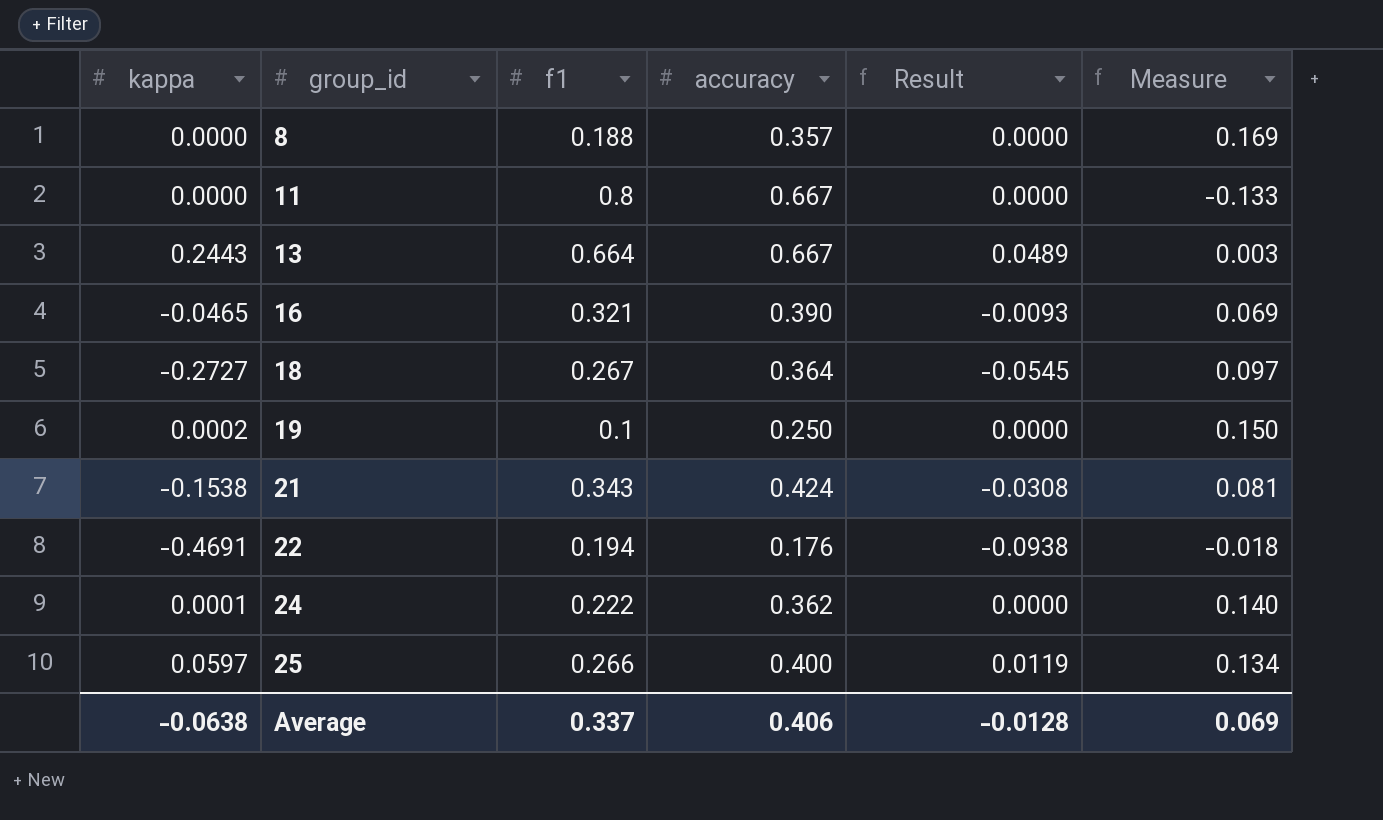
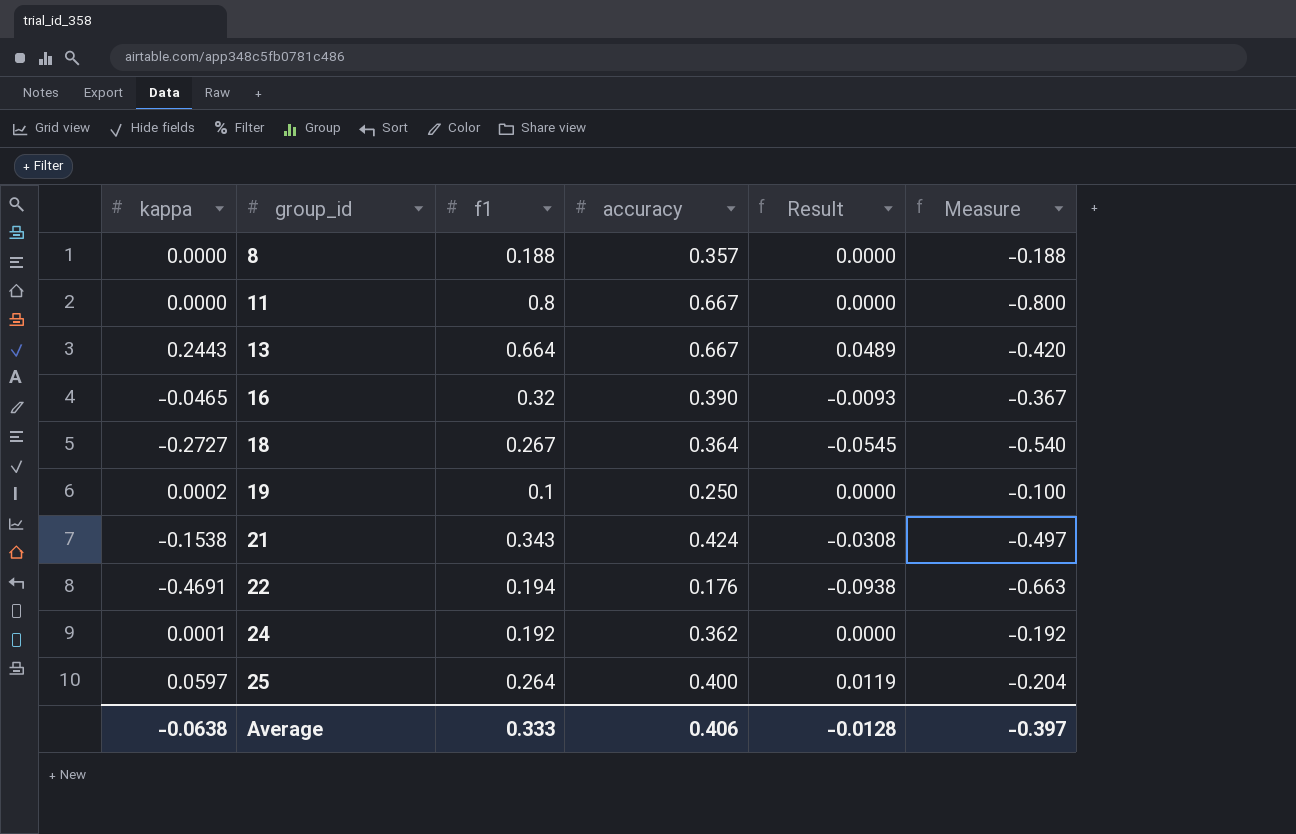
column Measure | formula: [accuracy] - [f1] -> [kappa] - [f1]
16 | f1: 0.321 -> 0.32
24 | f1: 0.222 -> 0.192
25 | f1: 0.266 -> 0.264
Average | f1: 0.337 -> 0.333
Average | Measure: 0.069 -> -0.397

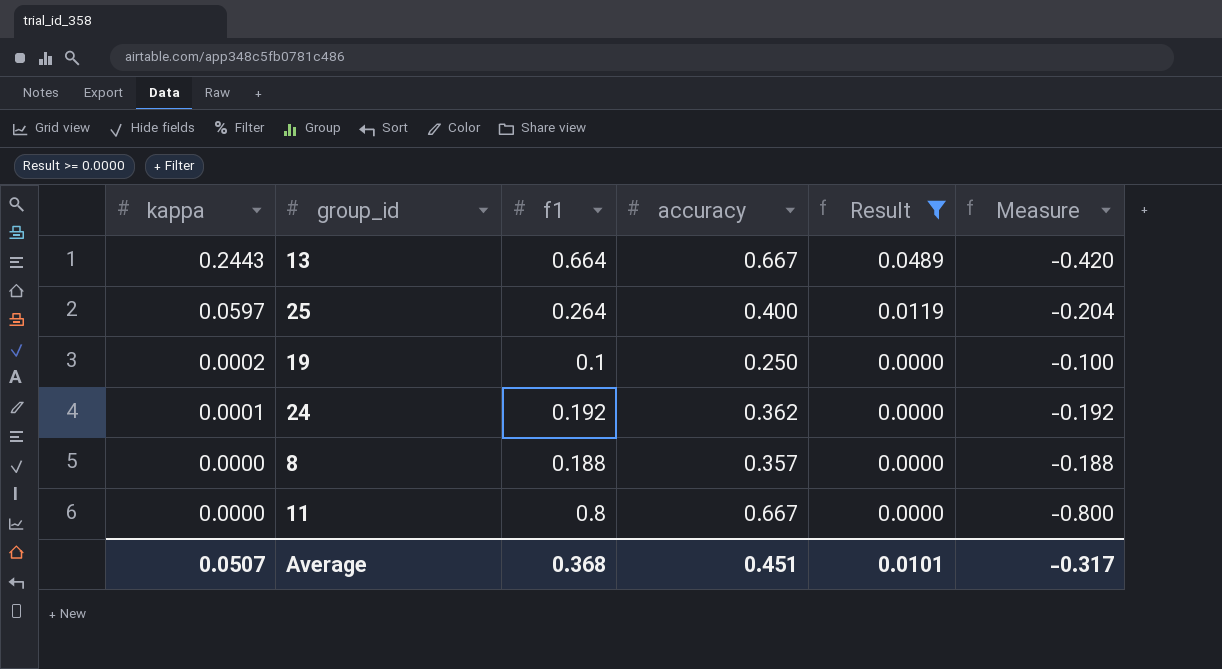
filter: none -> Result >= 0.0000
row order: group_id ascending -> kappa descending
Average | kappa: -0.0638 -> 0.0507
Average | f1: 0.333 -> 0.368
Average | accuracy: 0.406 -> 0.451
Average | Result: -0.0128 -> 0.0101
Average | Measure: -0.397 -> -0.317

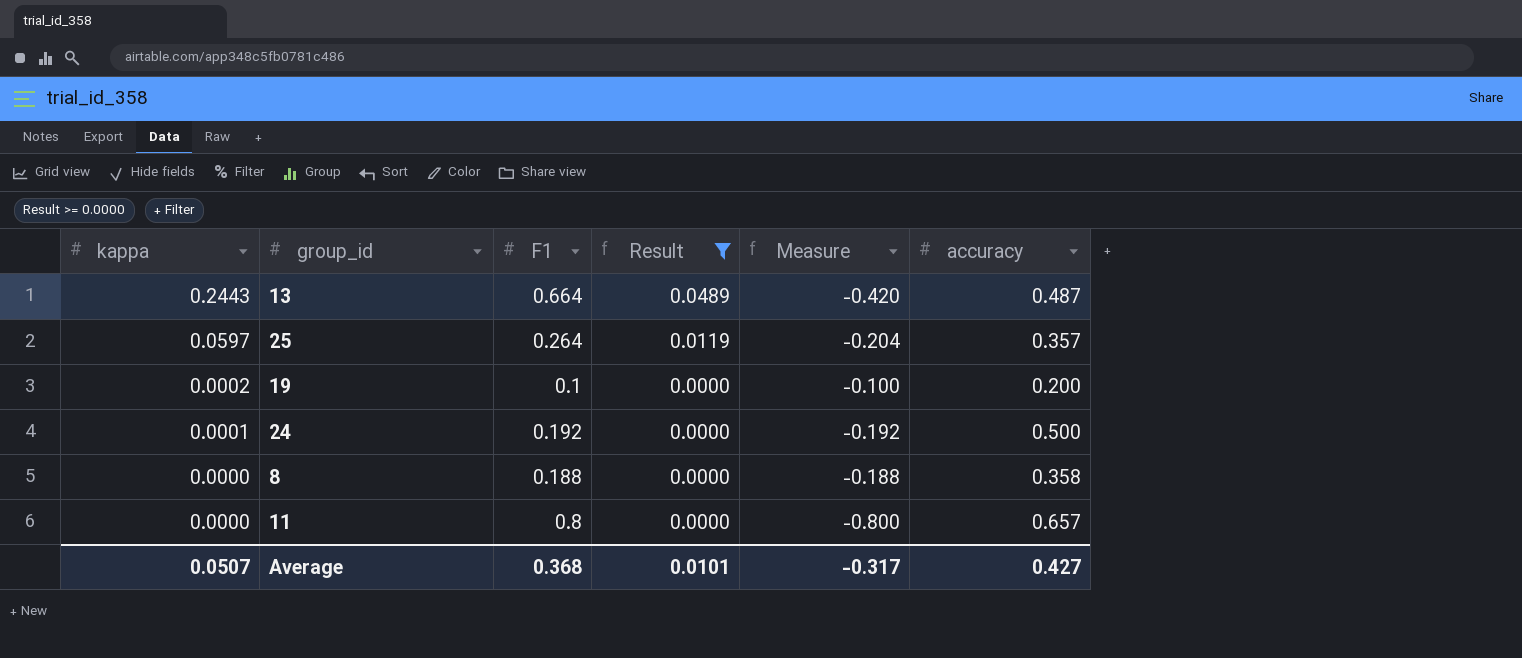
column name: f1 -> F1
column accuracy | position: 4 -> 6
13 | accuracy: 0.667 -> 0.487
25 | accuracy: 0.400 -> 0.357
19 | accuracy: 0.250 -> 0.200
24 | accuracy: 0.362 -> 0.500
8 | accuracy: 0.357 -> 0.358
11 | accuracy: 0.667 -> 0.657
Average | accuracy: 0.451 -> 0.427

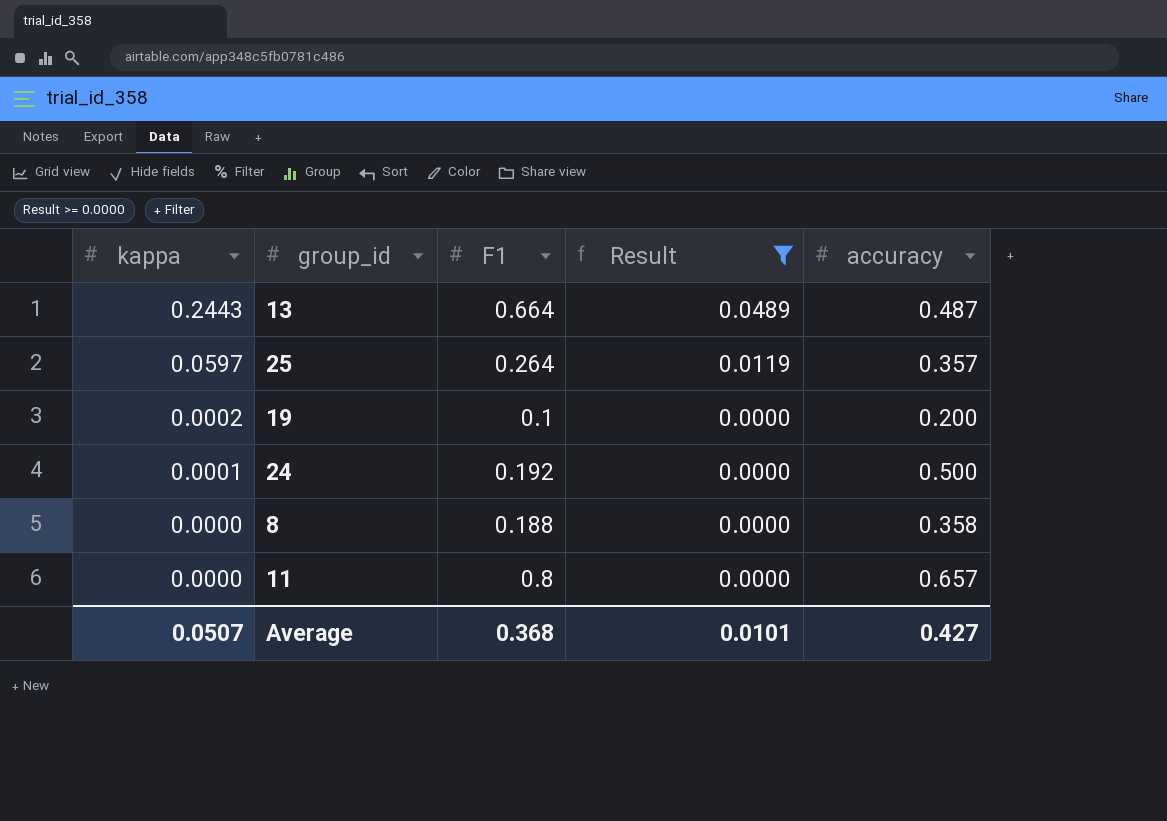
column Measure | formula: [kappa] - [F1] -> none

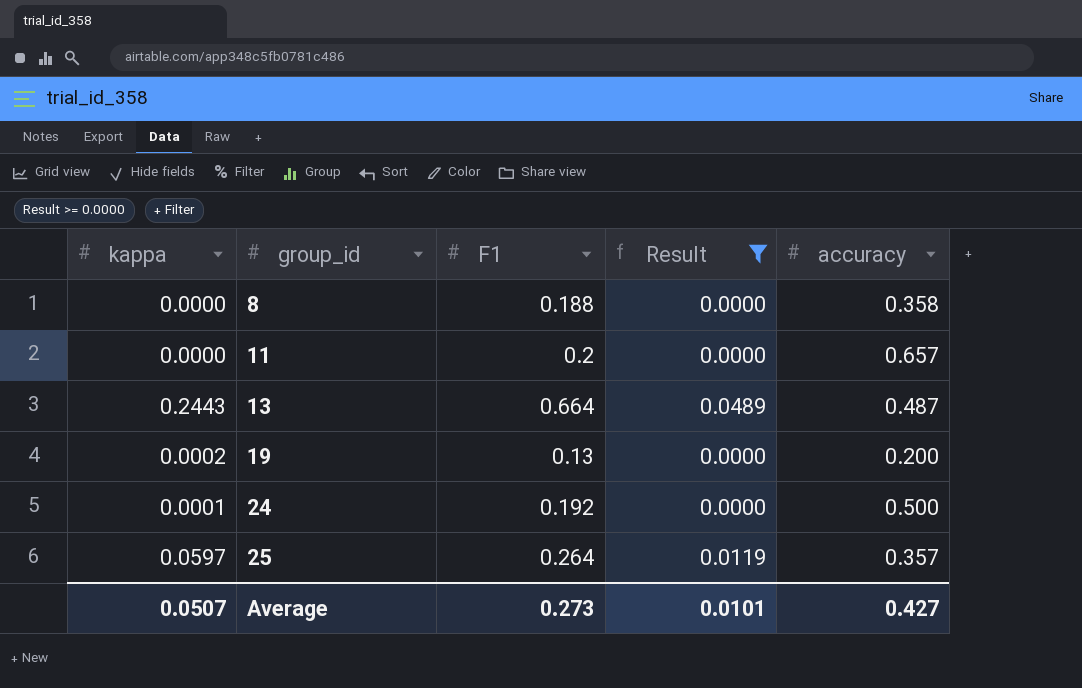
row order: kappa descending -> group_id ascending
11 | F1: 0.8 -> 0.2
19 | F1: 0.1 -> 0.13
Average | F1: 0.368 -> 0.273

